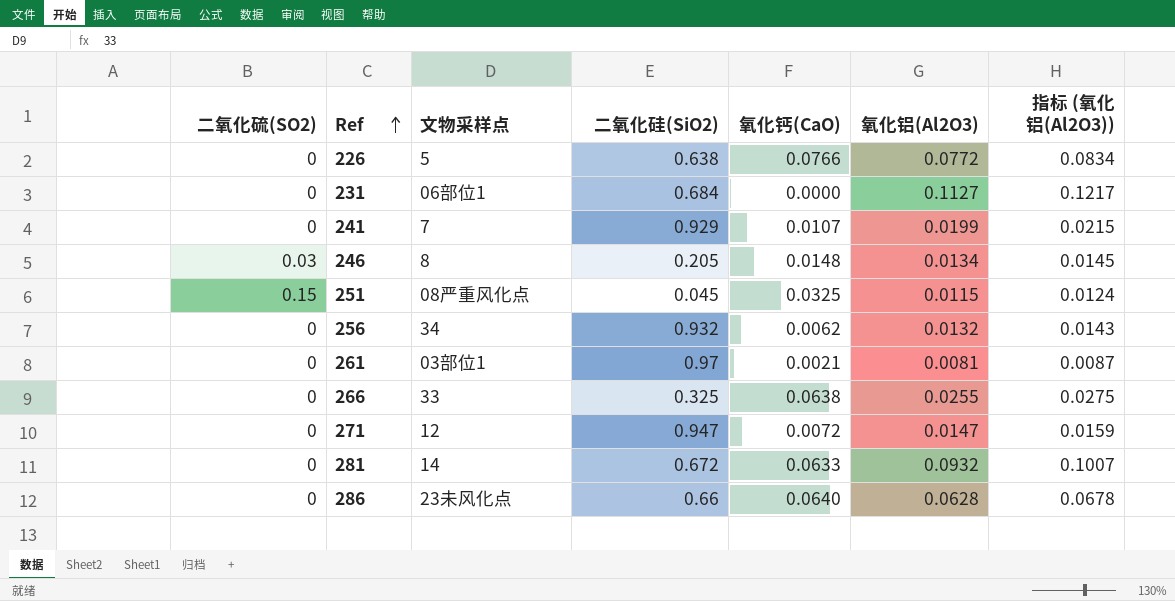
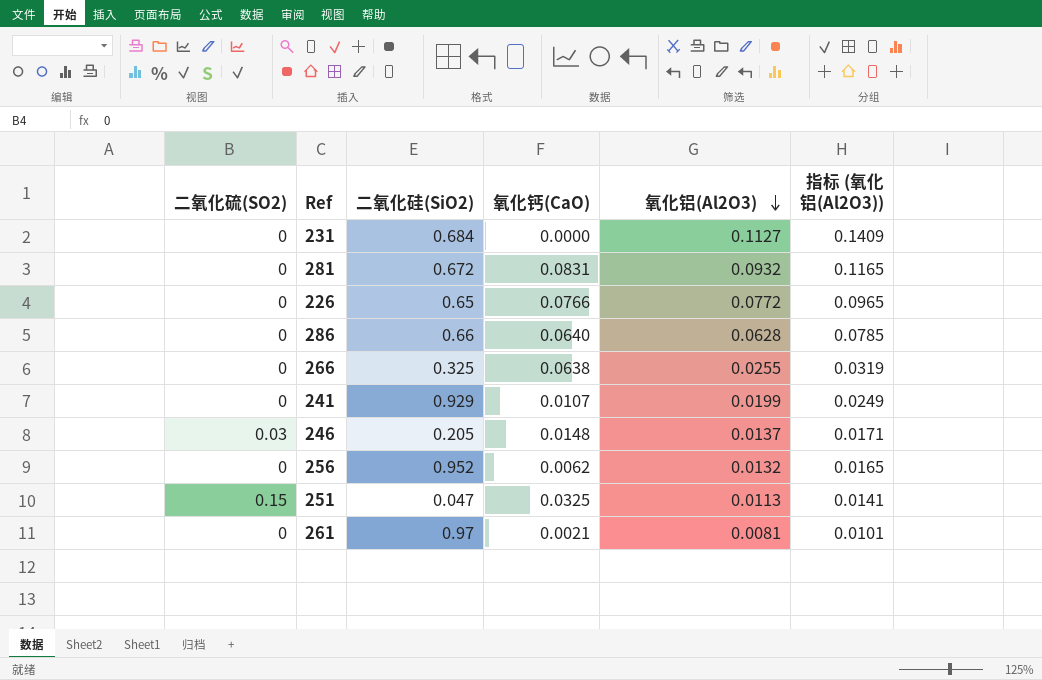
row order: Ref ascending -> 氧化铝(Al2O3) descending
column 文物采样点 | position: 3 -> none
column 指标 (氧化铝(Al2O3)) | formula: [氧化铝(Al2O3)] * 1.08 -> [氧化铝(Al2O3)] * 1.25
row 271: 0 | 12 | 0.947 | 0.0072 | 0.0147 | 0.0159 -> none
281 | 氧化钙(CaO): 0.0633 -> 0.0831
226 | 二氧化硅(SiO2): 0.638 -> 0.65
246 | 氧化铝(Al2O3): 0.0134 -> 0.0137
256 | 二氧化硅(SiO2): 0.932 -> 0.952
251 | 二氧化硅(SiO2): 0.045 -> 0.047
251 | 氧化铝(Al2O3): 0.0115 -> 0.0113

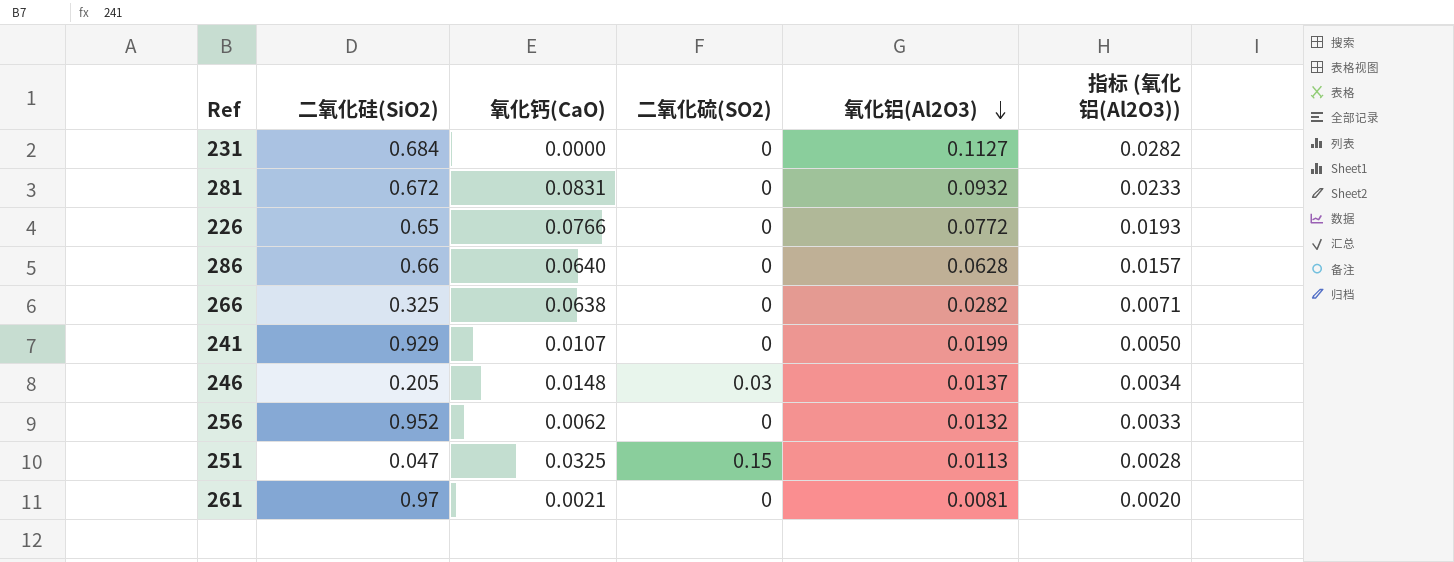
column 二氧化硫(SO2) | position: 1 -> 4
column 指标 (氧化铝(Al2O3)) | formula: [氧化铝(Al2O3)] * 1.25 -> [氧化铝(Al2O3)] * 0.25
266 | 氧化铝(Al2O3): 0.0255 -> 0.0282

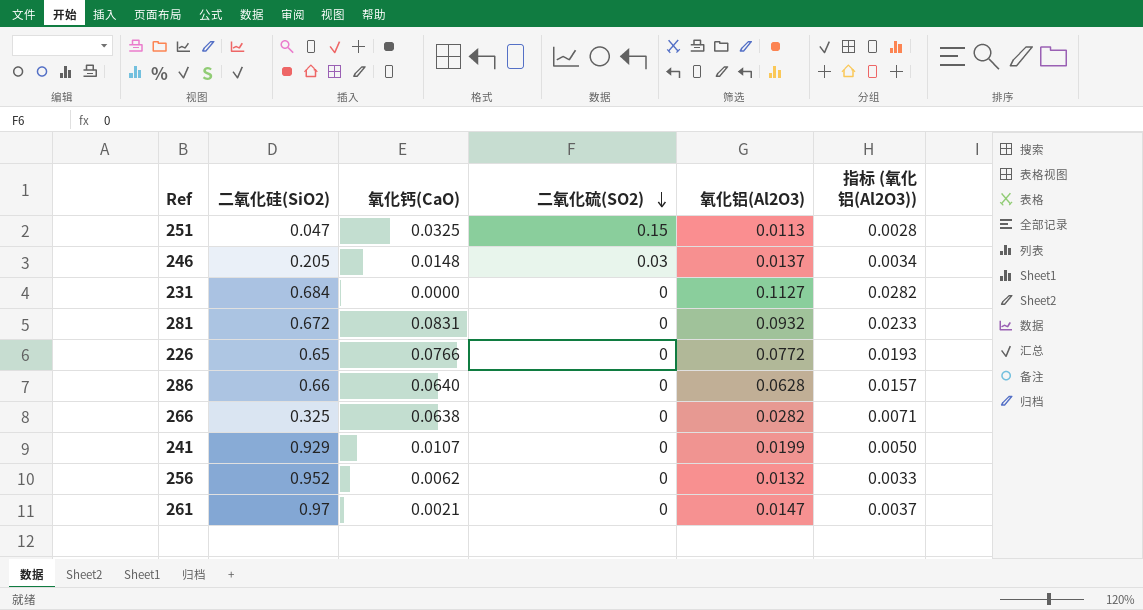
row order: 氧化铝(Al2O3) descending -> 二氧化硫(SO2) descending
261 | 氧化铝(Al2O3): 0.0081 -> 0.0147
261 | 指标 (氧化铝(Al2O3)): 0.0020 -> 0.0037

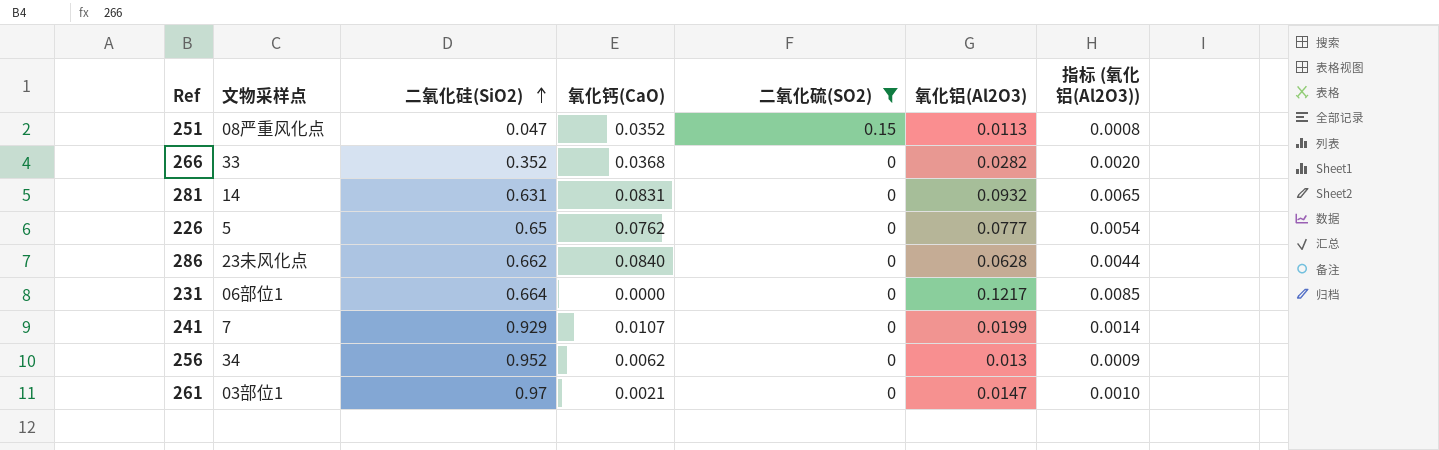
filter: none -> 二氧化硫(SO2) != 0.03
row order: 二氧化硫(SO2) descending -> 二氧化硅(SiO2) ascending
column 文物采样点 | position: none -> 2
column 指标 (氧化铝(Al2O3)) | formula: [氧化铝(Al2O3)] * 0.25 -> [氧化铝(Al2O3)] * 0.07
251 | 氧化钙(CaO): 0.0325 -> 0.0352
266 | 二氧化硅(SiO2): 0.325 -> 0.352
266 | 氧化钙(CaO): 0.0638 -> 0.0368
281 | 二氧化硅(SiO2): 0.672 -> 0.631
226 | 氧化钙(CaO): 0.0766 -> 0.0762
226 | 氧化铝(Al2O3): 0.0772 -> 0.0777
286 | 二氧化硅(SiO2): 0.66 -> 0.662
286 | 氧化钙(CaO): 0.0640 -> 0.0840
231 | 二氧化硅(SiO2): 0.684 -> 0.664
231 | 氧化铝(Al2O3): 0.1127 -> 0.1217
256 | 氧化铝(Al2O3): 0.0132 -> 0.013

